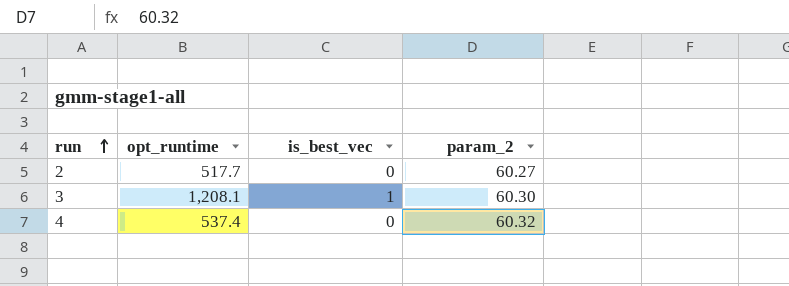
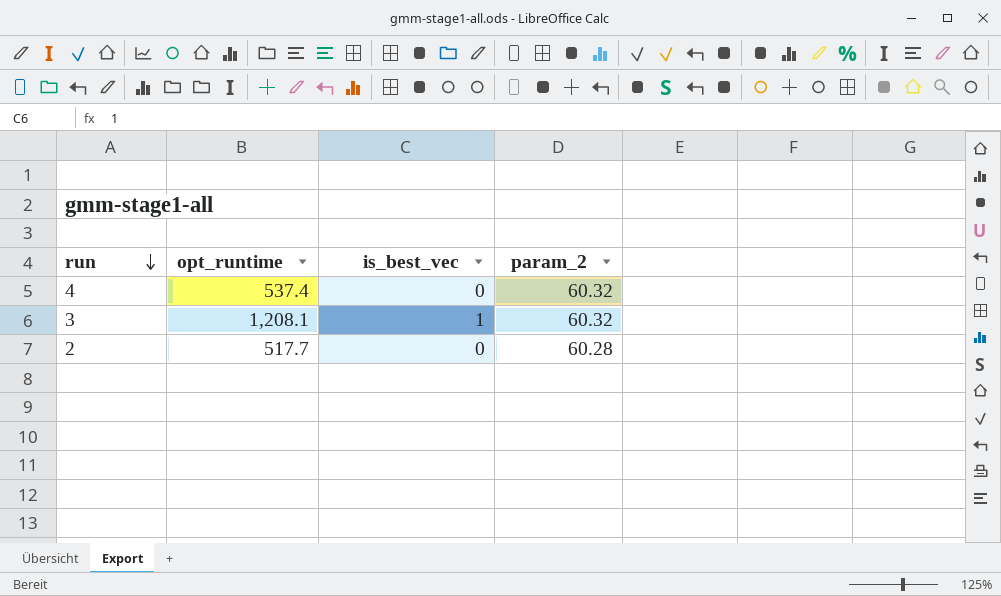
row order: run ascending -> run descending
3 | param_2: 60.30 -> 60.32
2 | param_2: 60.27 -> 60.28

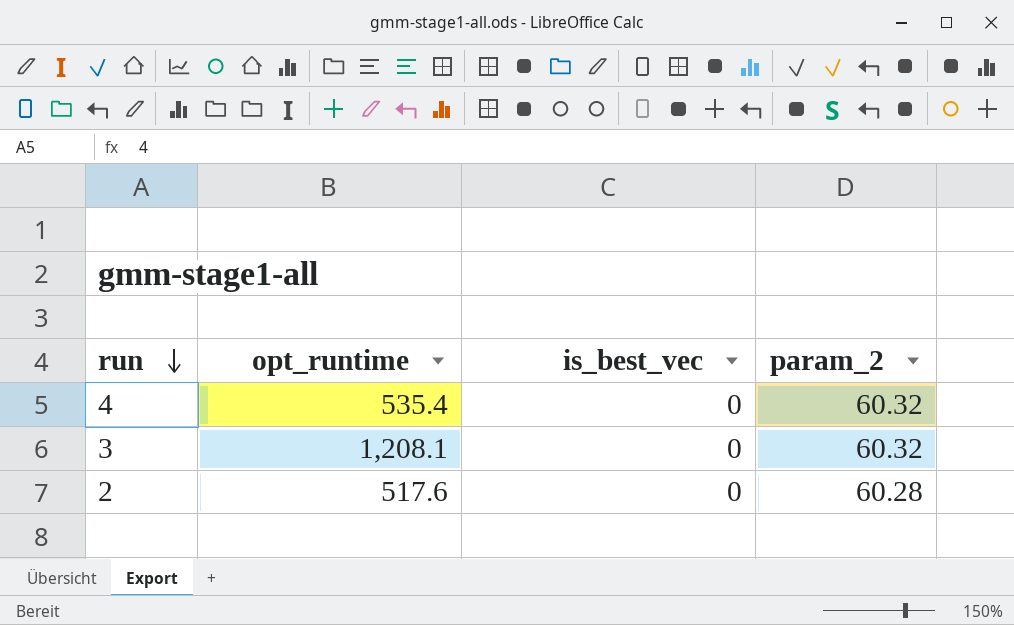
4 | opt_runtime: 537.4 -> 535.4
3 | is_best_vec: 1 -> 0
2 | opt_runtime: 517.7 -> 517.6

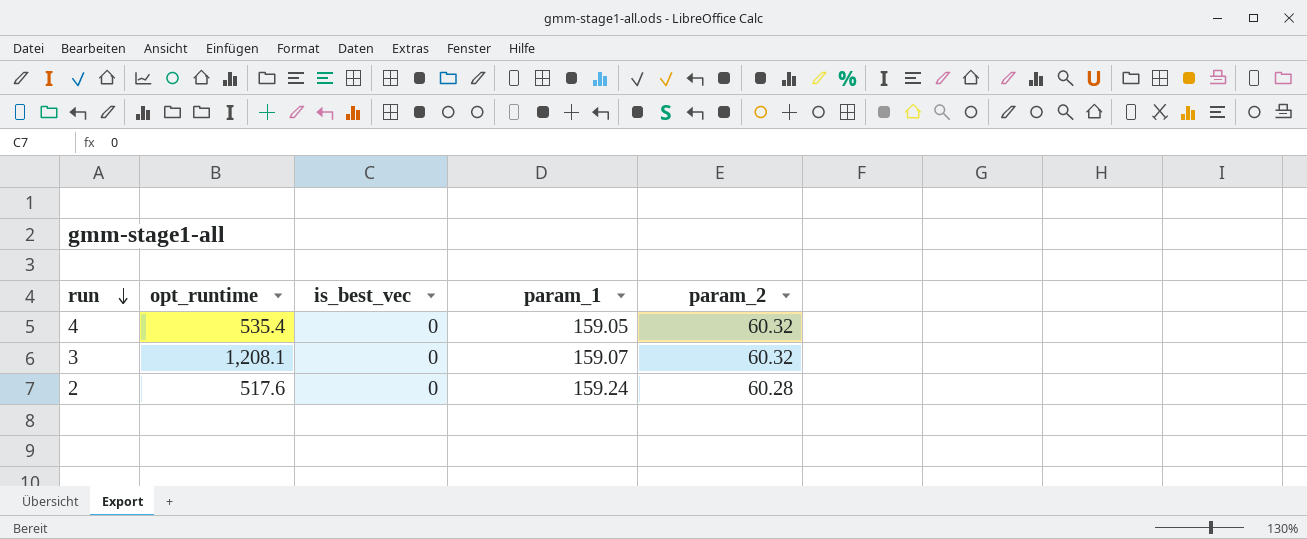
column param_1 | position: none -> 4

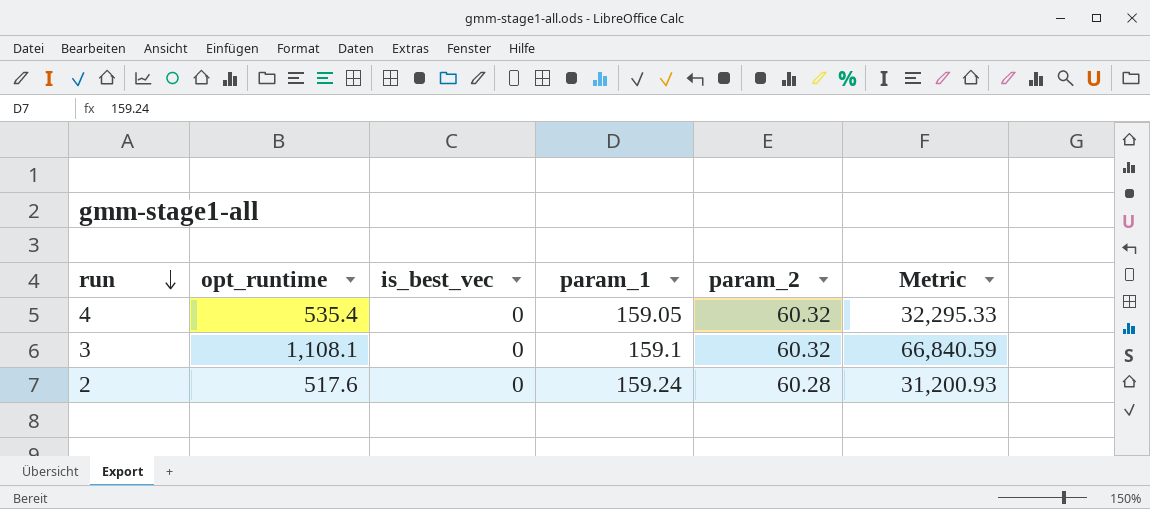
column Metric | formula: none -> [opt_runtime] * [param_2]
3 | opt_runtime: 1,208.1 -> 1,108.1
3 | param_1: 159.07 -> 159.1

